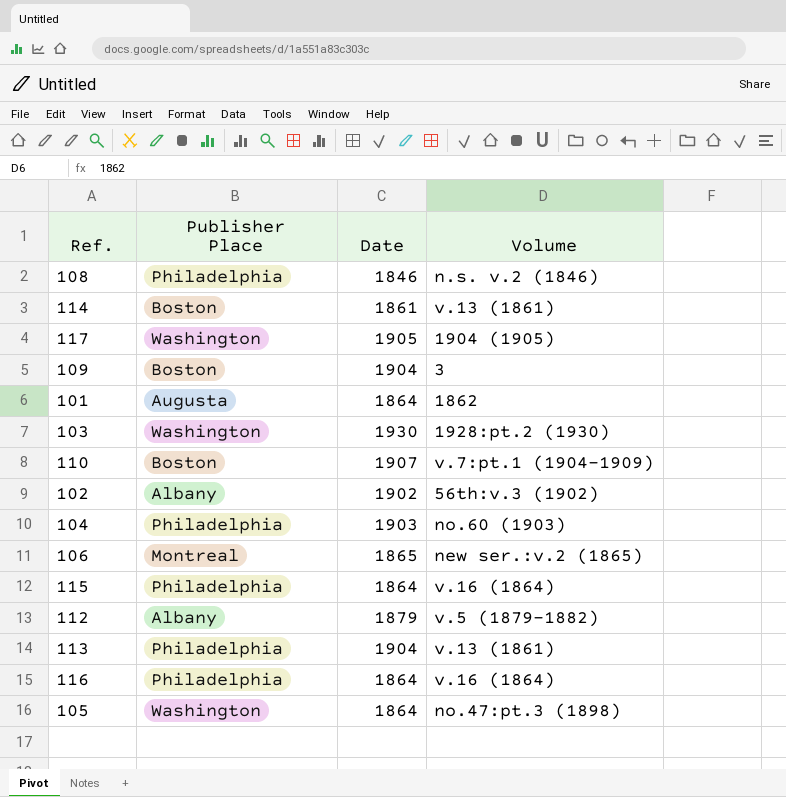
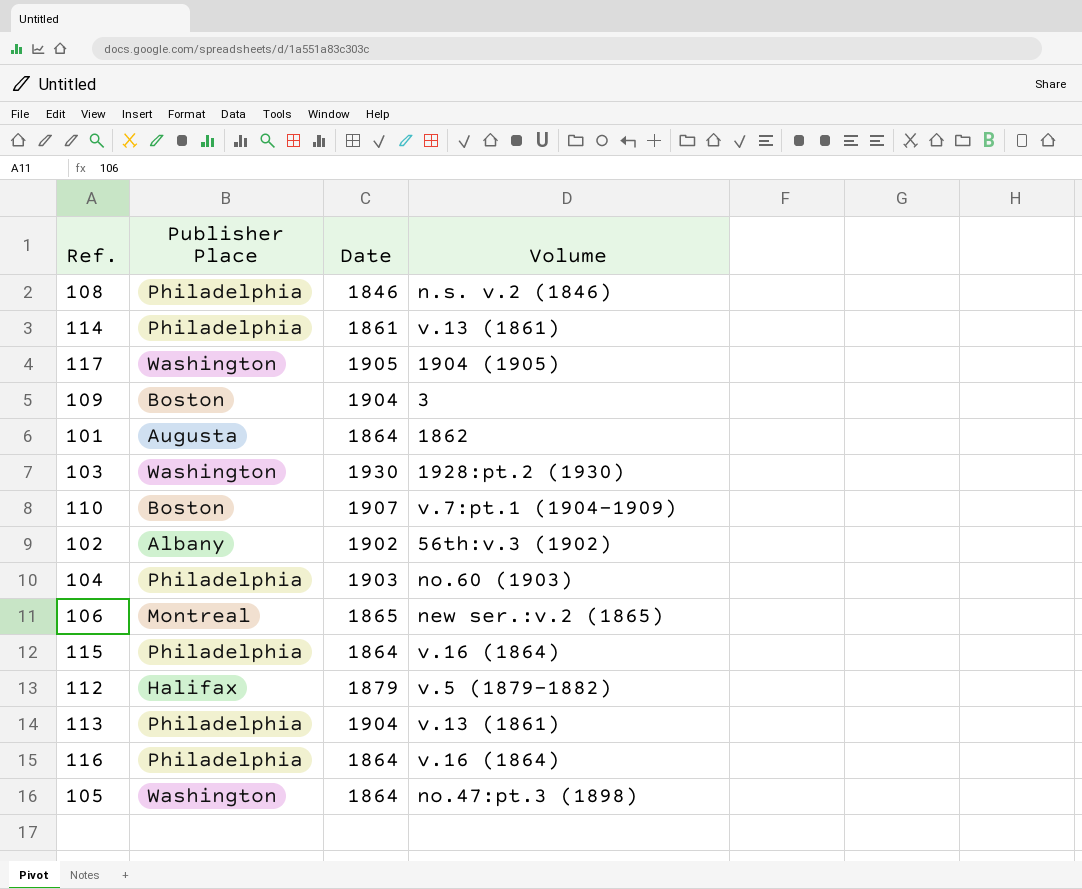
114 | Publisher Place: Boston -> Philadelphia
112 | Publisher Place: Albany -> Halifax

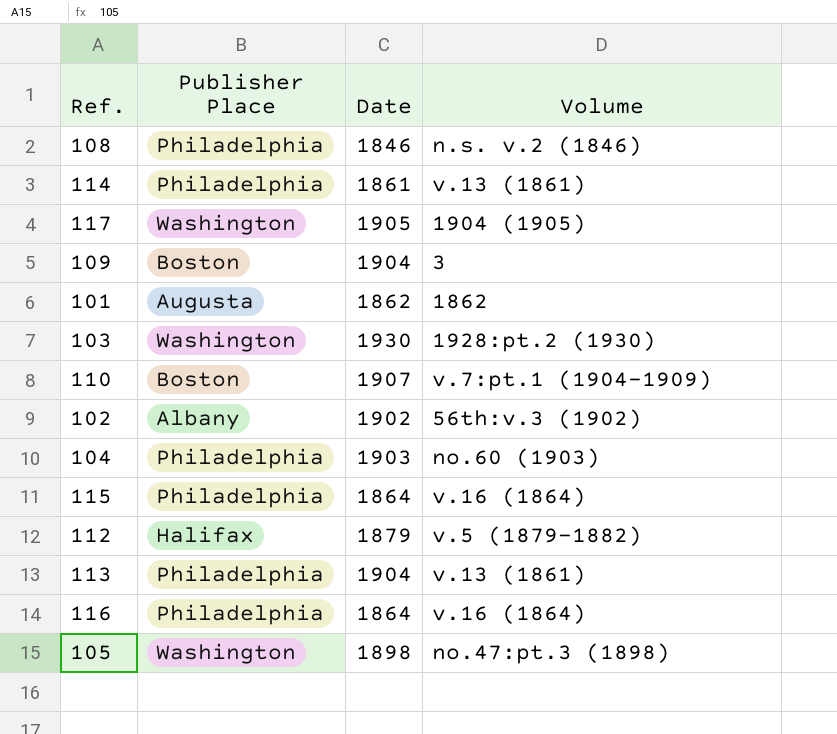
row 106: Montreal | 1865 | new ser.:v.2 (1865) -> none
101 | Date: 1864 -> 1862
105 | Date: 1864 -> 1898

